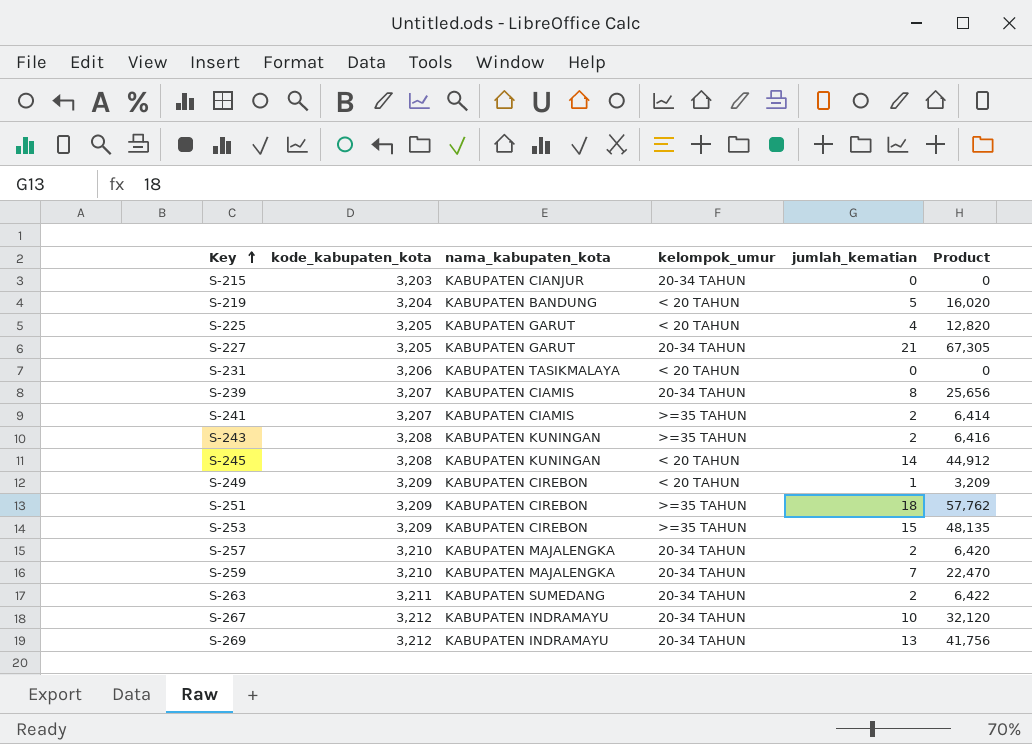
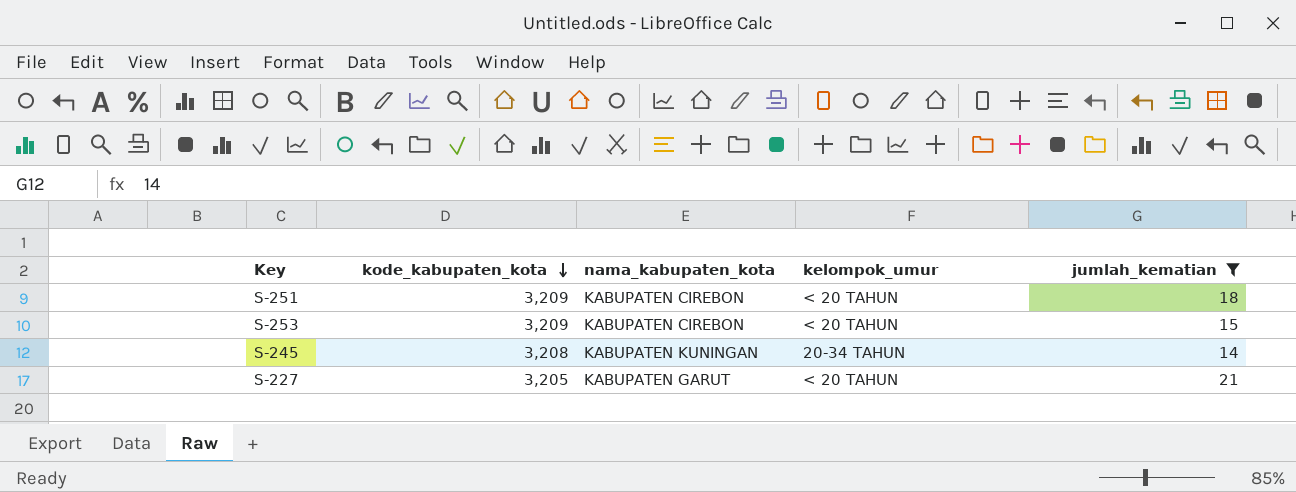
filter: none -> jumlah_kematian >= 14
row order: Key ascending -> kode_kabupaten_kota descending
column Product | formula: [kode_kabupaten_kota] * [jumlah_kematian] -> none
S-251 | kelompok_umur: >=35 TAHUN -> < 20 TAHUN
S-253 | kelompok_umur: >=35 TAHUN -> < 20 TAHUN
S-245 | kelompok_umur: < 20 TAHUN -> 20-34 TAHUN
S-227 | kelompok_umur: 20-34 TAHUN -> < 20 TAHUN

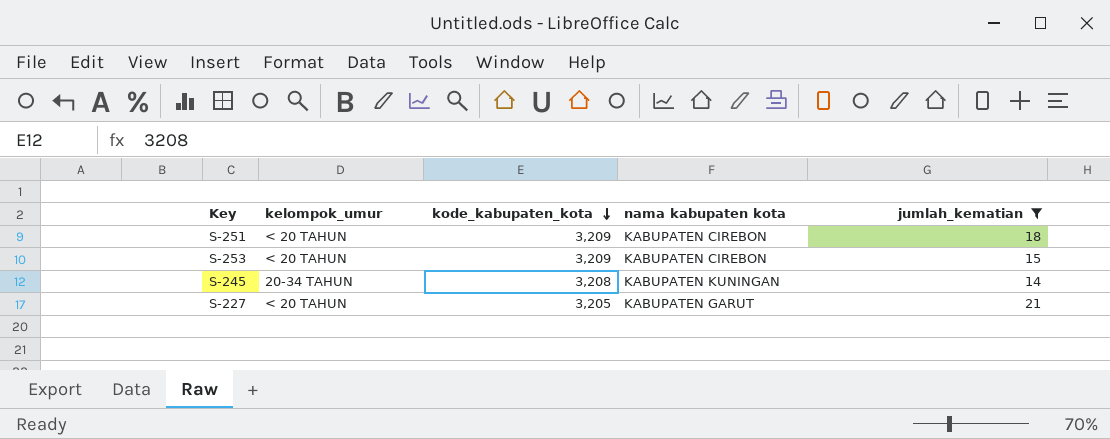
column kelompok_umur | position: 4 -> 2
column name: nama_kabupaten_kota -> nama kabupaten kota

